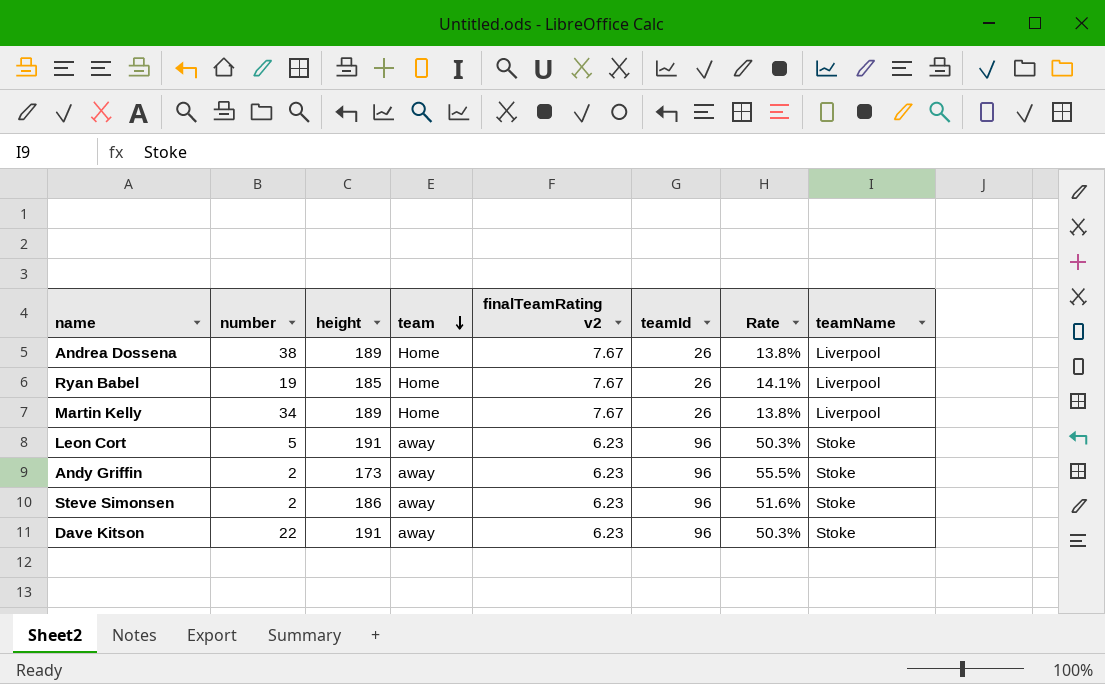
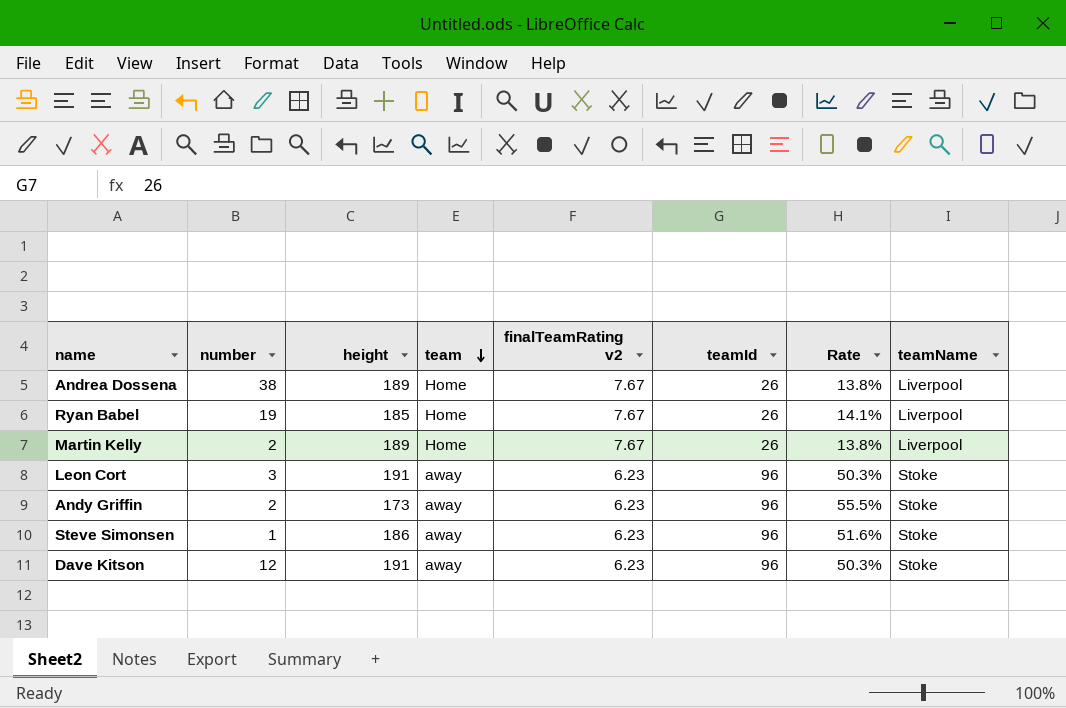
Martin Kelly | number: 34 -> 2
Leon Cort | number: 5 -> 3
Steve Simonsen | number: 2 -> 1
Dave Kitson | number: 22 -> 12

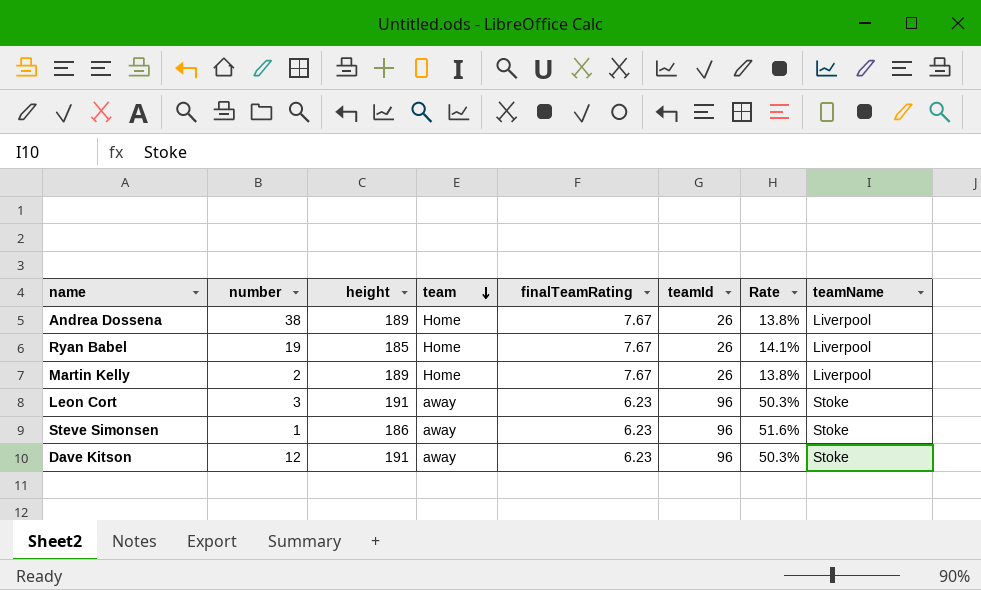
column name: finalTeamRating v2 -> finalTeamRating
row Andy Griffin: 2 | 173 | away | 6.23 | 96 | 55.5% | Stoke -> none

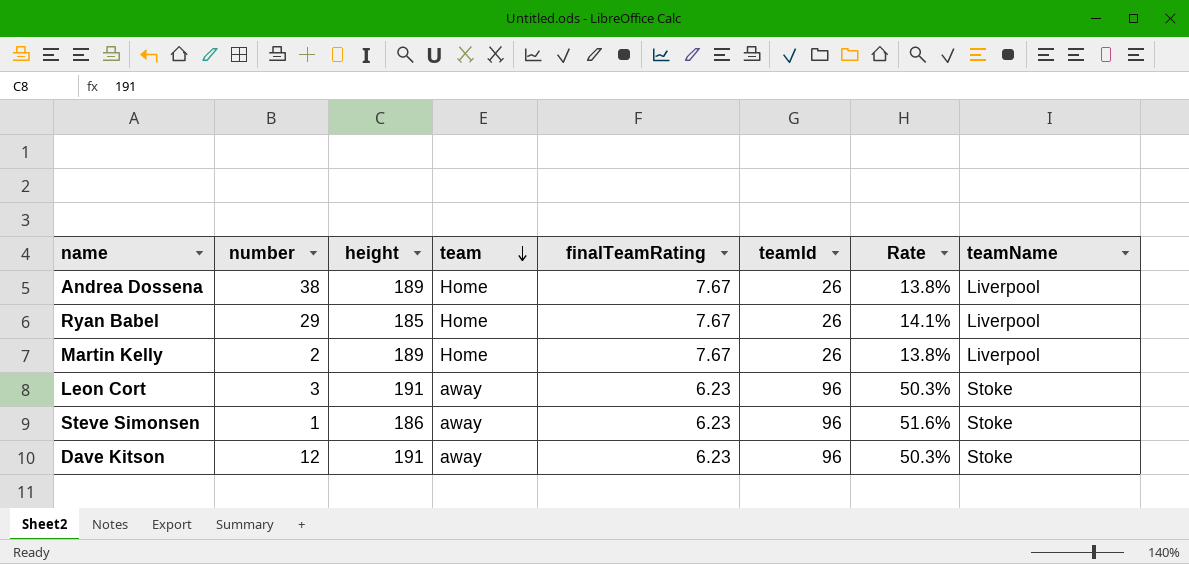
Ryan Babel | number: 19 -> 29

